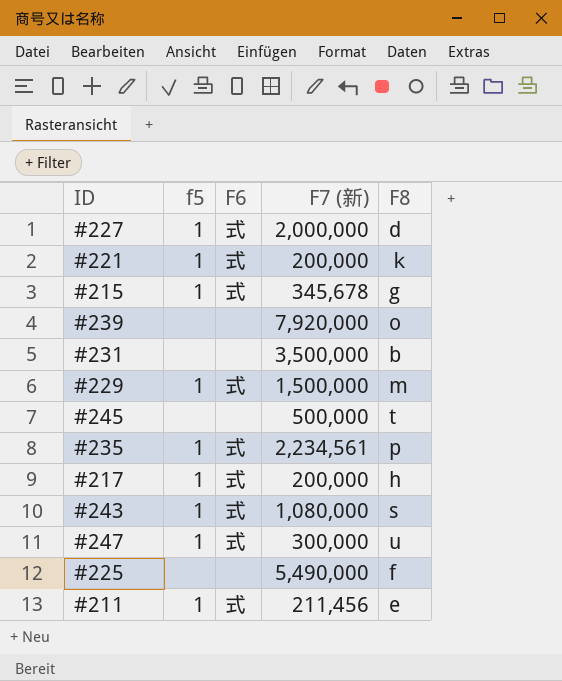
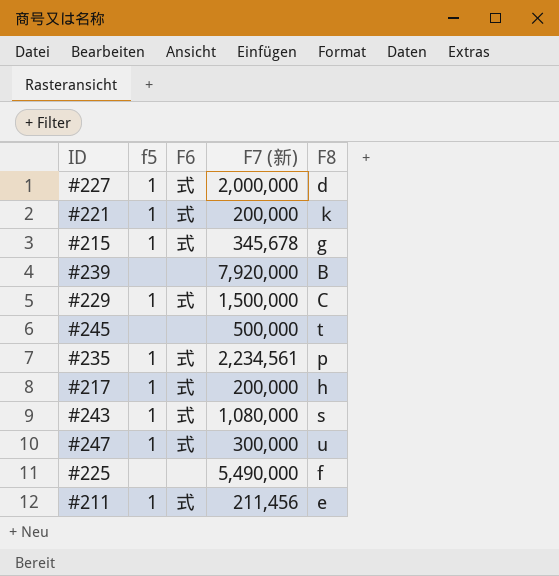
row #231: none | none | 3,500,000 | b -> none
#239 | F8: o -> B
#229 | F8: m -> C

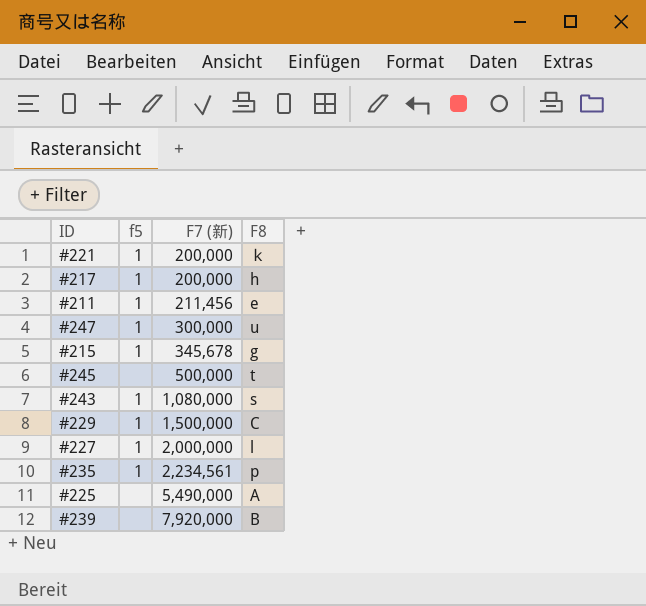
row order: none -> F7 (新) ascending
column F6 | position: 3 -> none
#227 | F8: d -> l
#225 | F8: f -> A

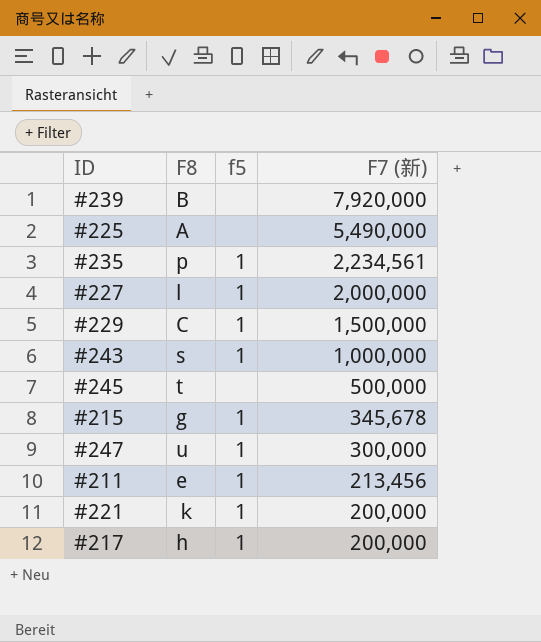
row order: F7 (新) ascending -> F7 (新) descending
column F8 | position: 4 -> 2
#243 | F7 (新): 1,080,000 -> 1,000,000
#211 | F7 (新): 211,456 -> 213,456

